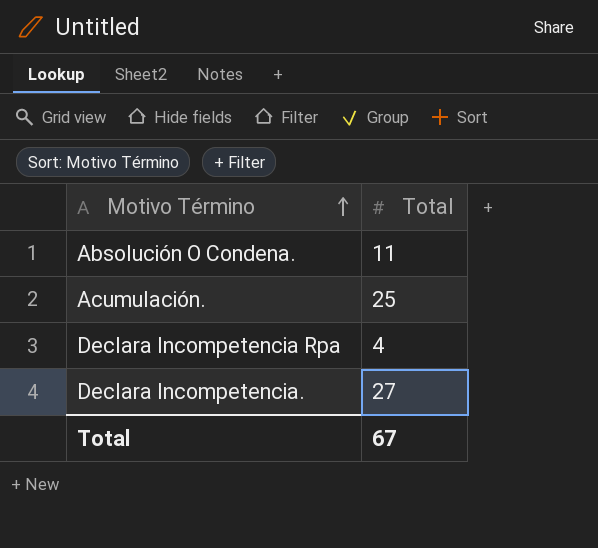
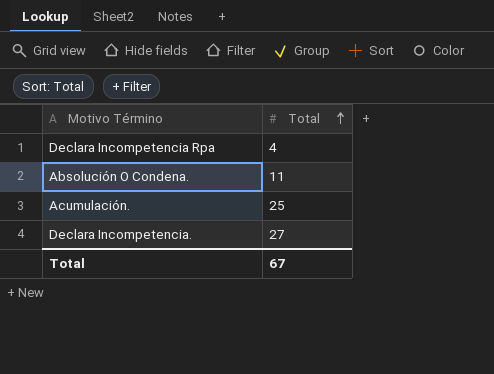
row order: Motivo Término ascending -> Total ascending

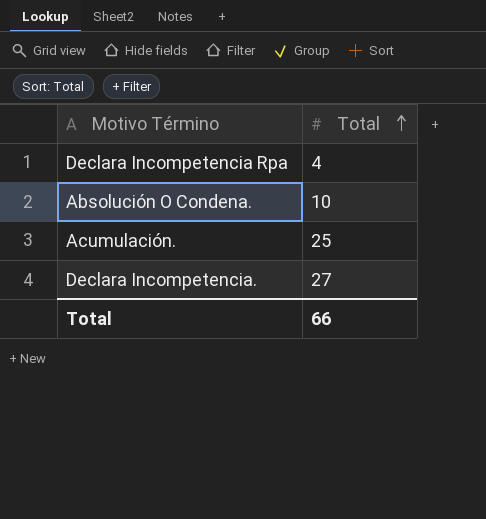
Absolución O Condena. | Total: 11 -> 10
Total | Total: 67 -> 66

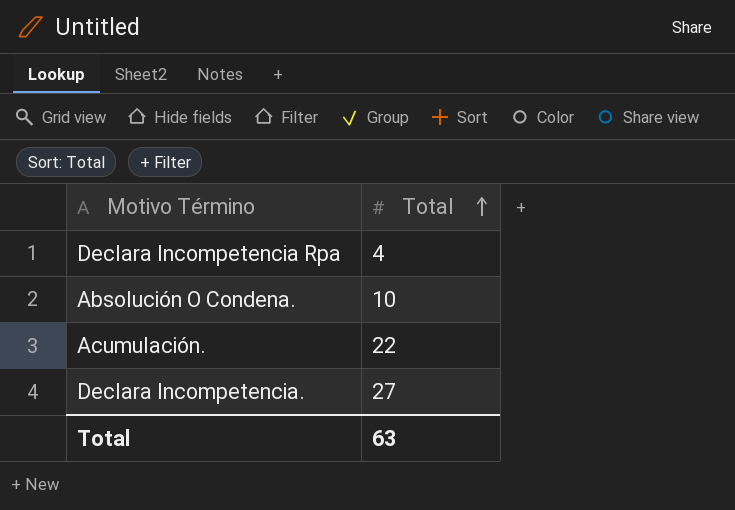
Acumulación. | Total: 25 -> 22
Total | Total: 66 -> 63

